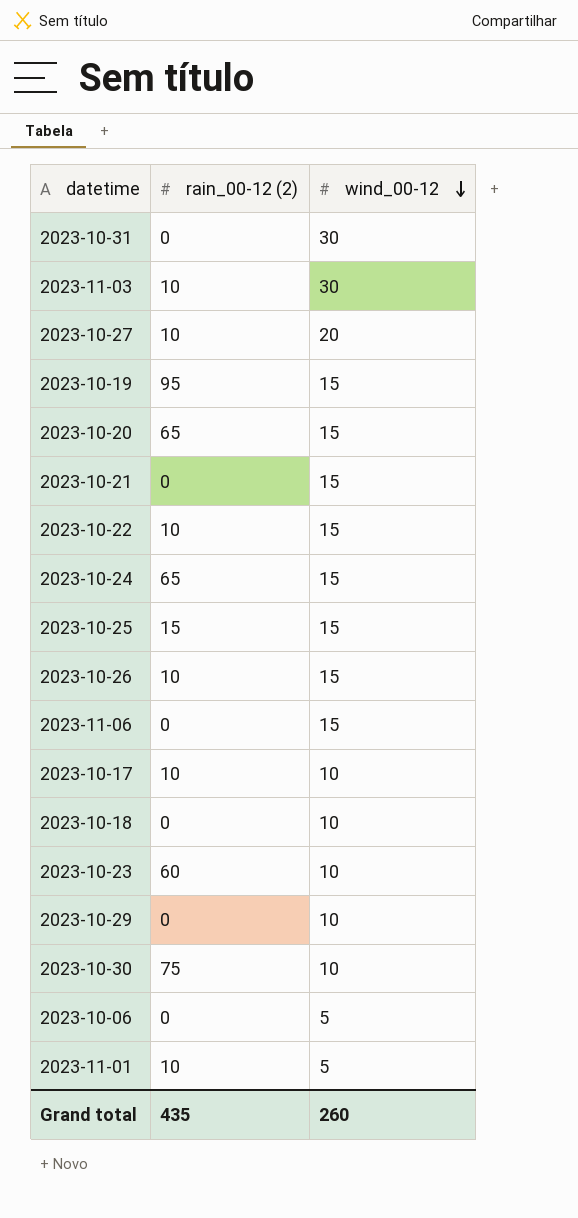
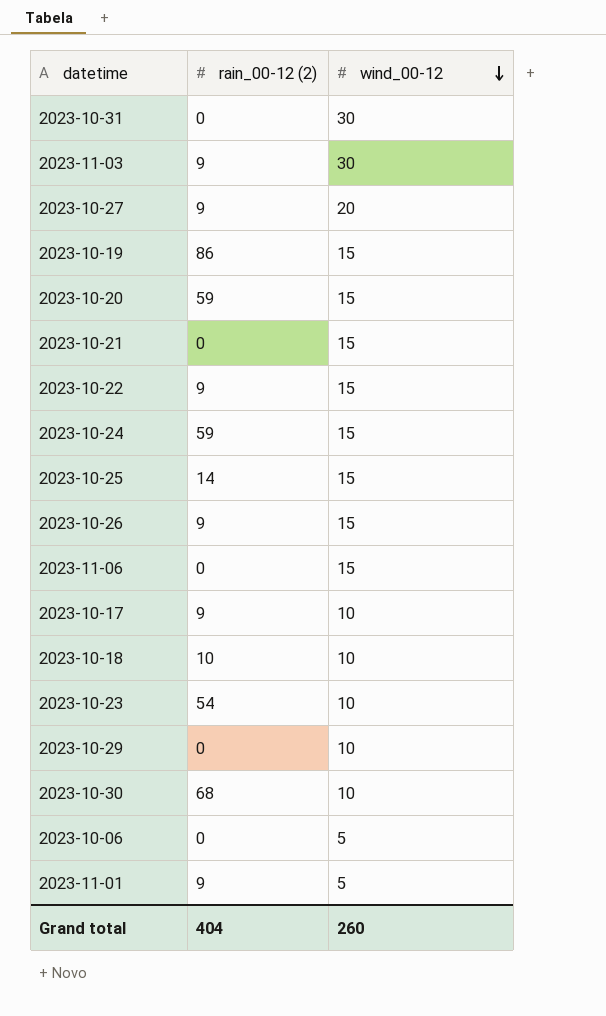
2023-11-03 | rain_00-12 (2): 10 -> 9
2023-10-27 | rain_00-12 (2): 10 -> 9
2023-10-19 | rain_00-12 (2): 95 -> 86
2023-10-20 | rain_00-12 (2): 65 -> 59
2023-10-22 | rain_00-12 (2): 10 -> 9
2023-10-24 | rain_00-12 (2): 65 -> 59
2023-10-25 | rain_00-12 (2): 15 -> 14
2023-10-26 | rain_00-12 (2): 10 -> 9
2023-10-17 | rain_00-12 (2): 10 -> 9
2023-10-18 | rain_00-12 (2): 0 -> 10
2023-10-23 | rain_00-12 (2): 60 -> 54
2023-10-30 | rain_00-12 (2): 75 -> 68
2023-11-01 | rain_00-12 (2): 10 -> 9
Grand total | rain_00-12 (2): 435 -> 404

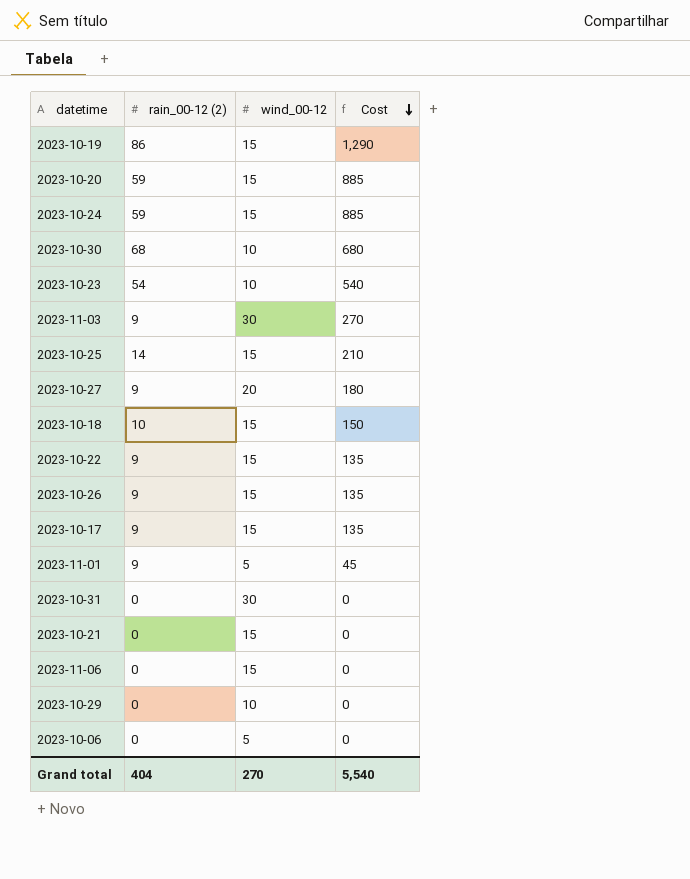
row order: wind_00-12 descending -> Cost descending
column Cost | formula: none -> [rain_00-12 (2)] * [wind_00-12]
2023-10-18 | wind_00-12: 10 -> 15
2023-10-17 | wind_00-12: 10 -> 15
Grand total | wind_00-12: 260 -> 270

